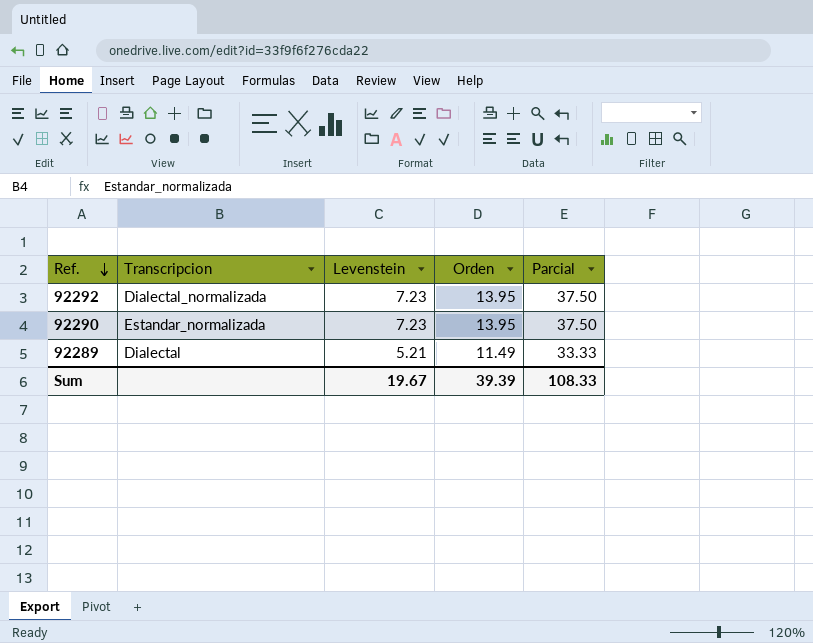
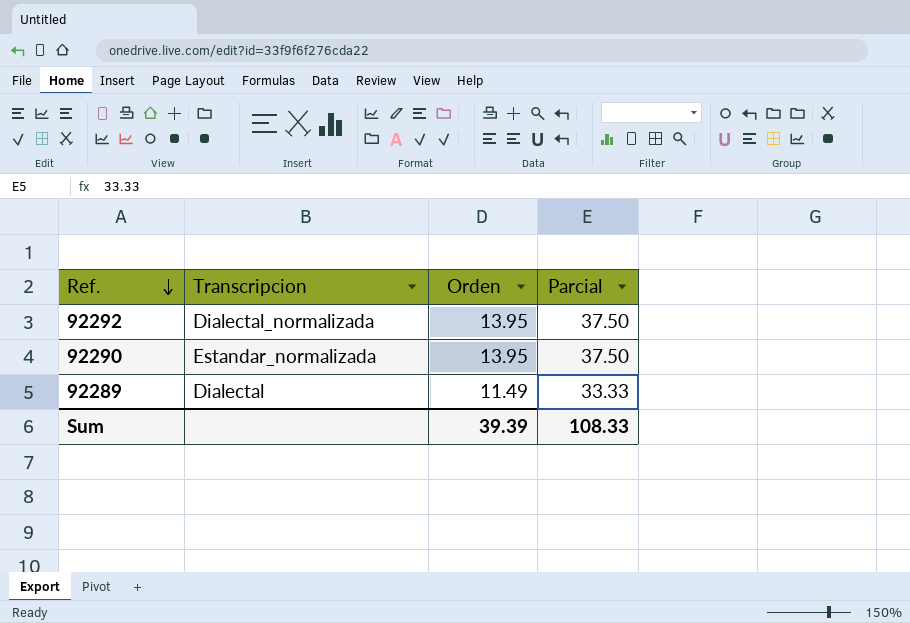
column Levenstein | position: 3 -> none

